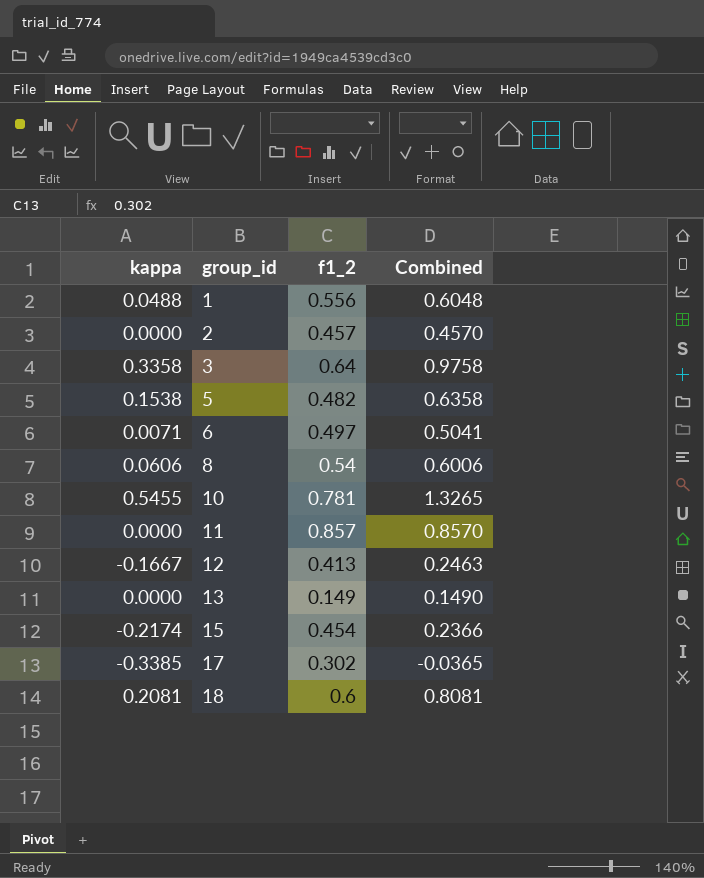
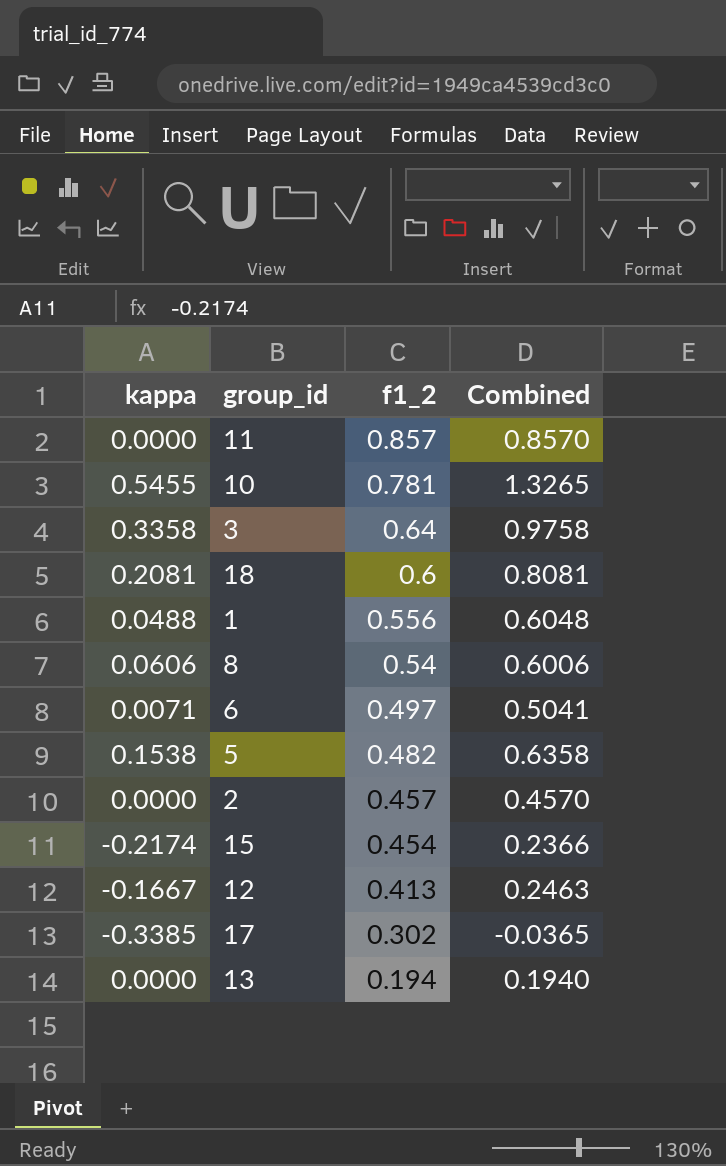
row order: group_id ascending -> f1_2 descending
13 | f1_2: 0.149 -> 0.194
13 | Combined: 0.1490 -> 0.1940

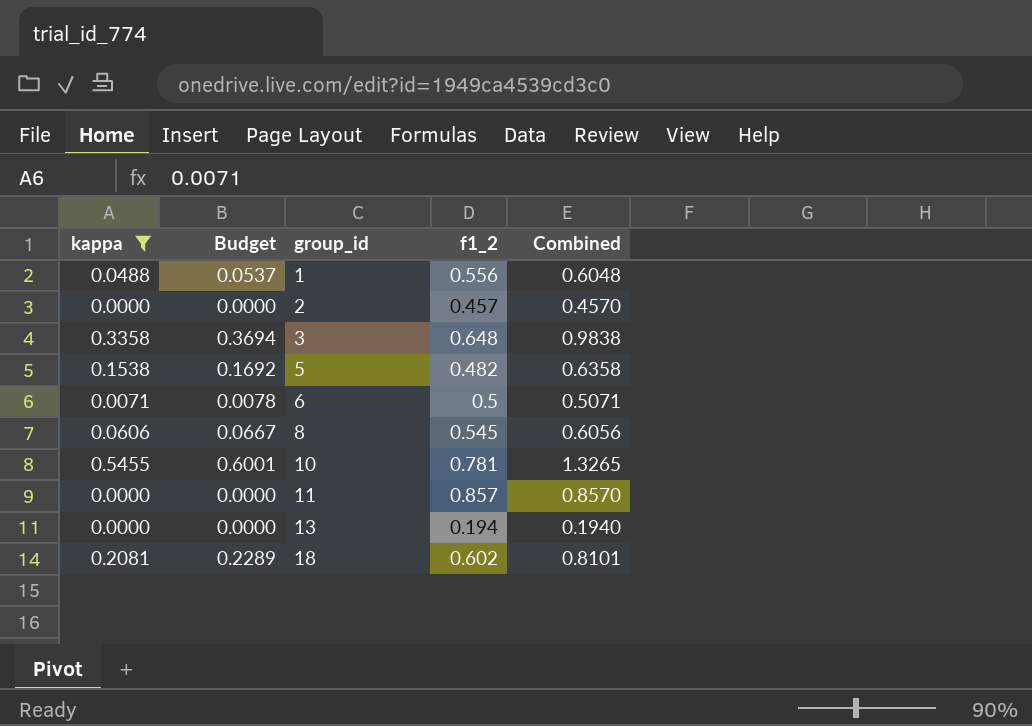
filter: none -> kappa >= 0.0000
row order: f1_2 descending -> group_id ascending
column Budget | formula: none -> [kappa] * 1.1
3 | f1_2: 0.64 -> 0.648
3 | Combined: 0.9758 -> 0.9838
6 | f1_2: 0.497 -> 0.5
6 | Combined: 0.5041 -> 0.5071
8 | f1_2: 0.54 -> 0.545
8 | Combined: 0.6006 -> 0.6056
18 | f1_2: 0.6 -> 0.602
18 | Combined: 0.8081 -> 0.8101

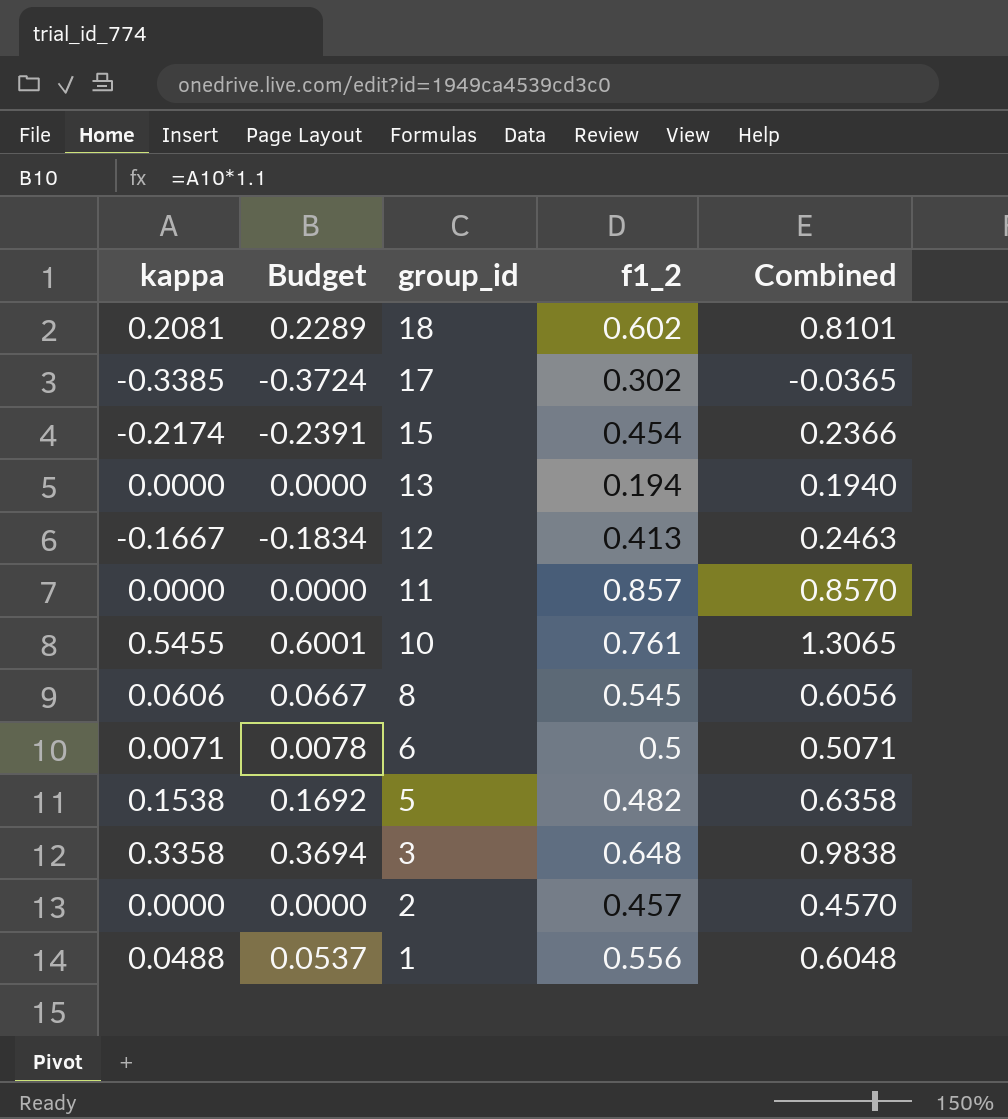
filter: kappa >= 0.0000 -> none
row order: group_id ascending -> group_id descending
10 | f1_2: 0.781 -> 0.761
10 | Combined: 1.3265 -> 1.3065

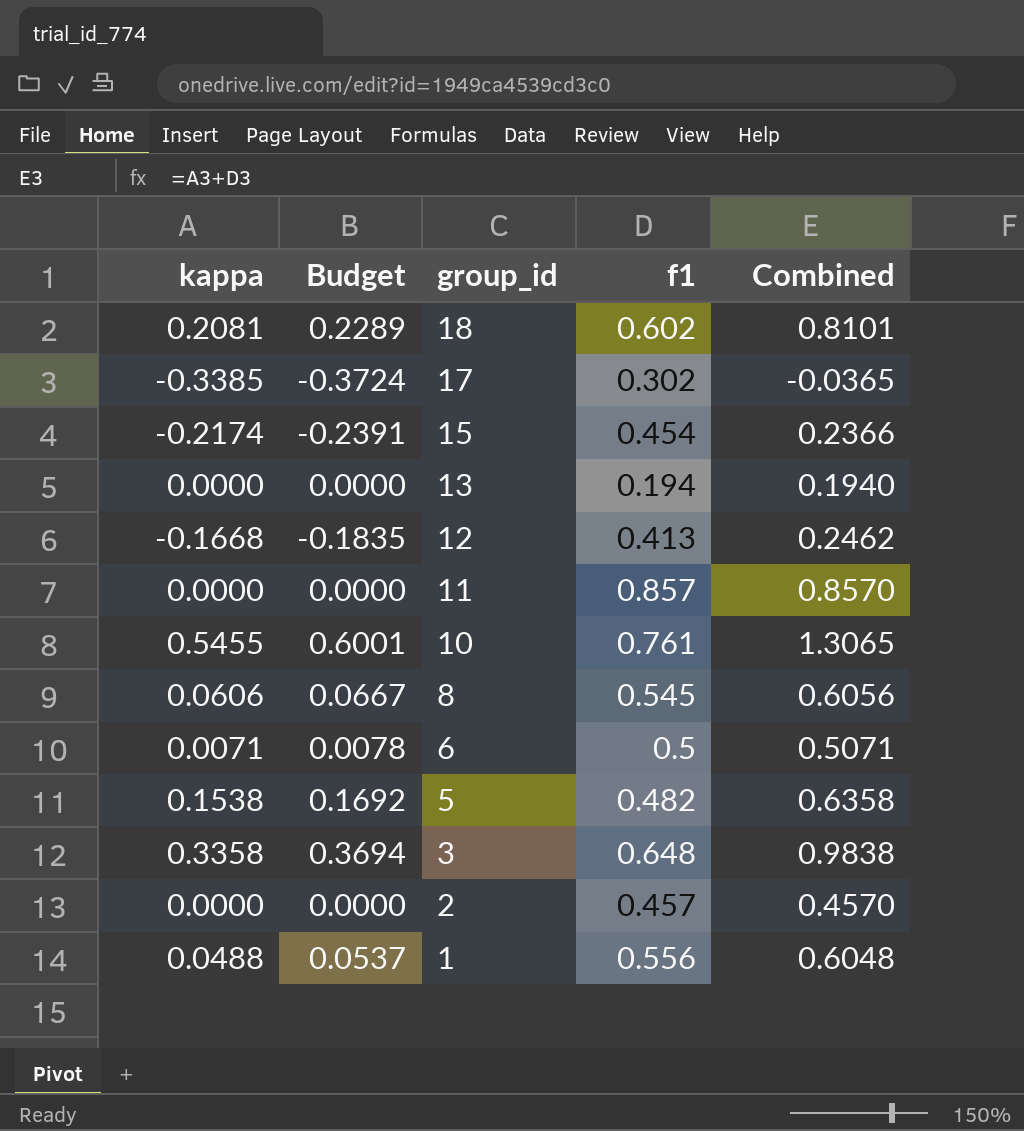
column name: f1_2 -> f1
12 | kappa: -0.1667 -> -0.1668
12 | Budget: -0.1834 -> -0.1835
12 | Combined: 0.2463 -> 0.2462

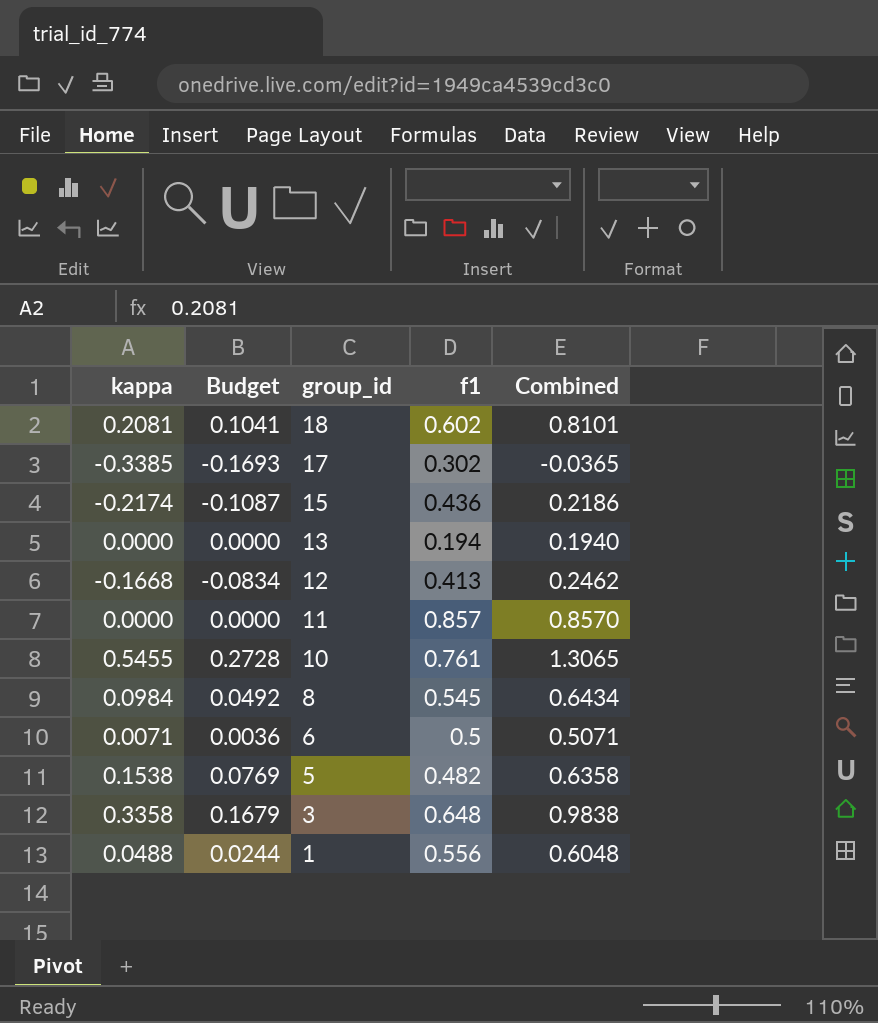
column Budget | formula: [kappa] * 1.1 -> [kappa] * 0.5
row 2: 0.0000 | 0.0000 | 0.457 | 0.4570 -> none
15 | f1: 0.454 -> 0.436
15 | Combined: 0.2366 -> 0.2186
8 | kappa: 0.0606 -> 0.0984
8 | Combined: 0.6056 -> 0.6434

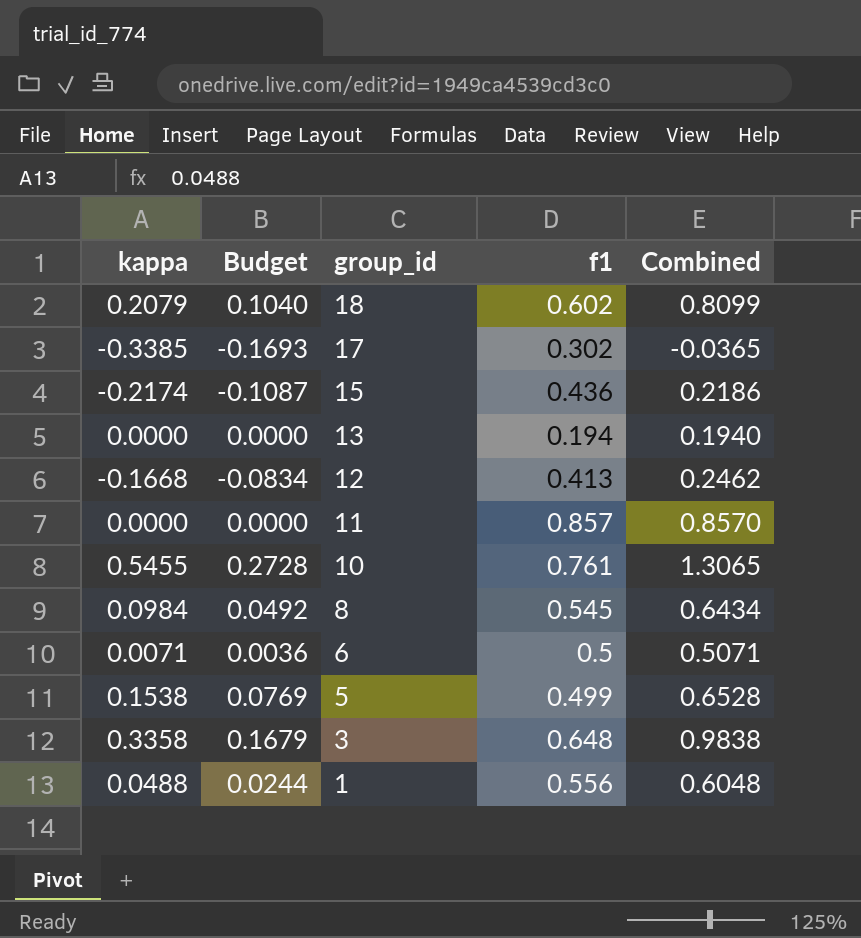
18 | kappa: 0.2081 -> 0.2079
18 | Budget: 0.1041 -> 0.1040
18 | Combined: 0.8101 -> 0.8099
5 | f1: 0.482 -> 0.499
5 | Combined: 0.6358 -> 0.6528

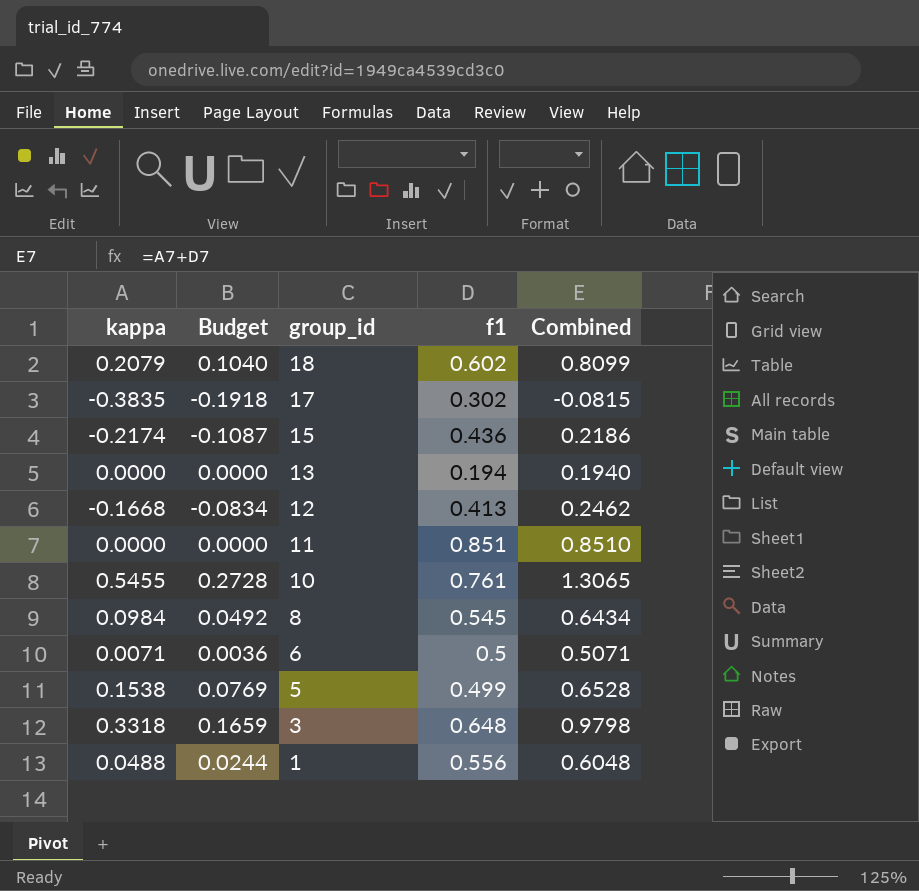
17 | kappa: -0.3385 -> -0.3835
17 | Budget: -0.1693 -> -0.1918
17 | Combined: -0.0365 -> -0.0815
11 | f1: 0.857 -> 0.851
11 | Combined: 0.8570 -> 0.8510
3 | kappa: 0.3358 -> 0.3318
3 | Budget: 0.1679 -> 0.1659
3 | Combined: 0.9838 -> 0.9798

